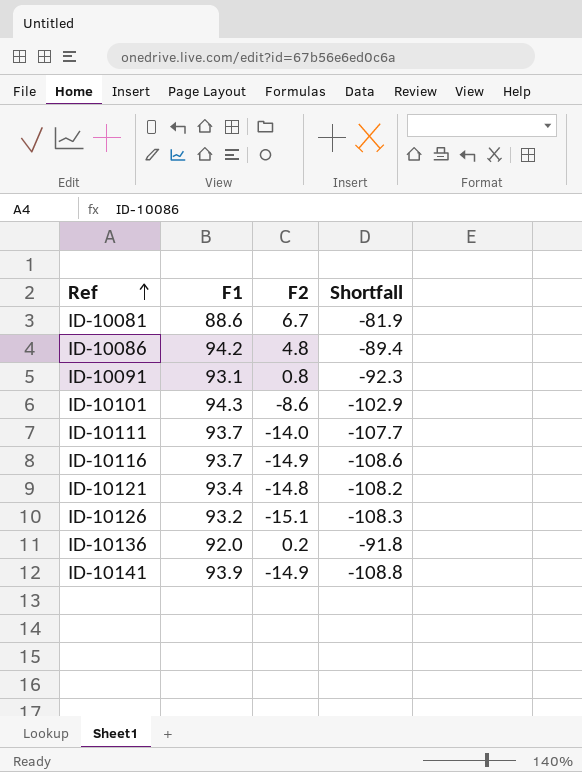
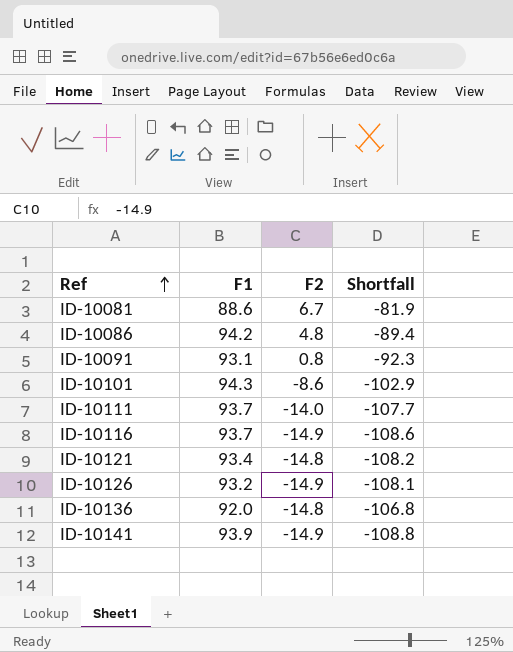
ID-10126 | F2: -15.1 -> -14.9
ID-10126 | Shortfall: -108.3 -> -108.1
ID-10136 | F2: 0.2 -> -14.8
ID-10136 | Shortfall: -91.8 -> -106.8

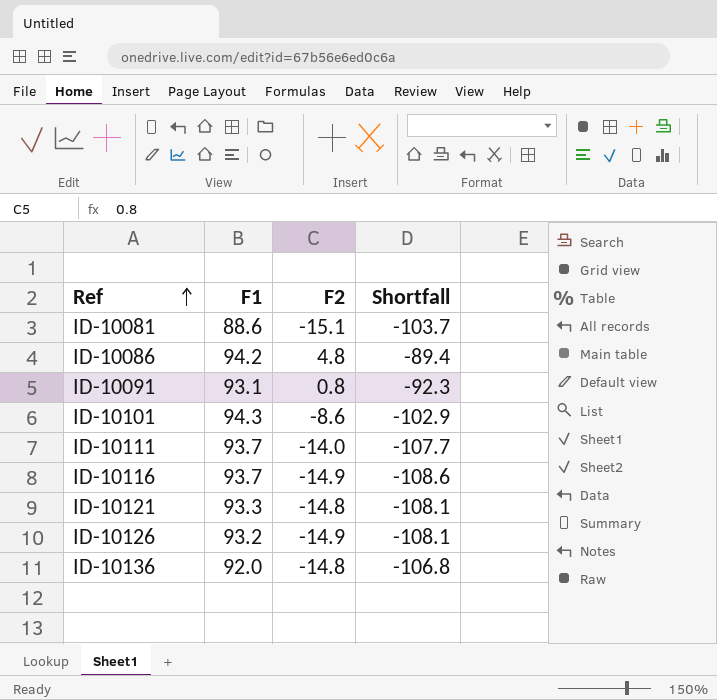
row ID-10141: 93.9 | -14.9 | -108.8 -> none
ID-10081 | F2: 6.7 -> -15.1
ID-10081 | Shortfall: -81.9 -> -103.7
ID-10121 | F1: 93.4 -> 93.3
ID-10121 | Shortfall: -108.2 -> -108.1

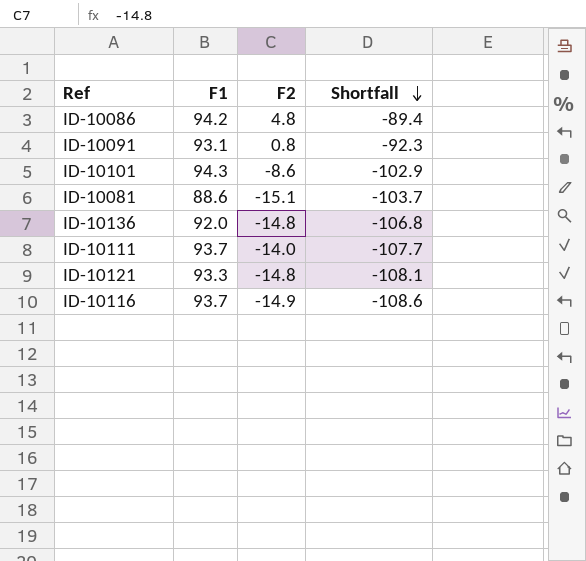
row order: Ref ascending -> Shortfall descending
row ID-10126: 93.2 | -14.9 | -108.1 -> none

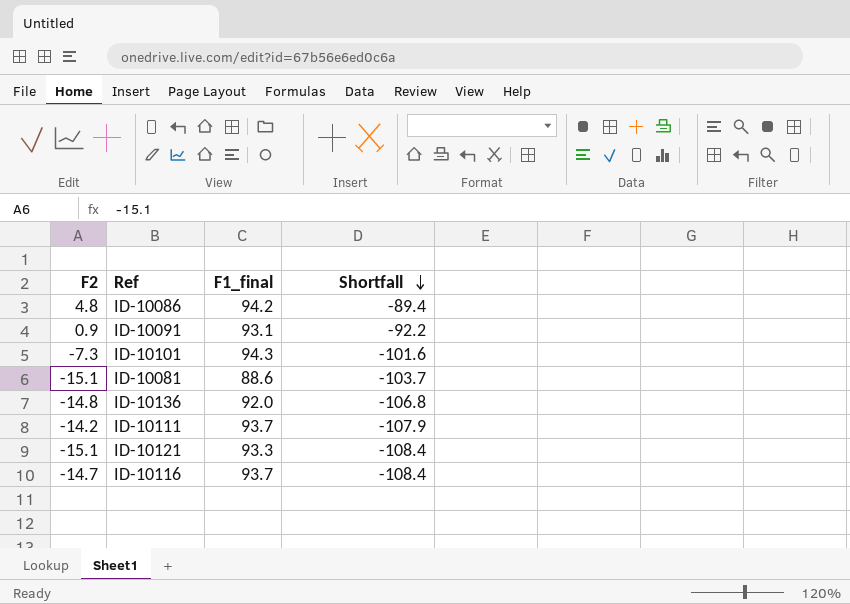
column F2 | position: 3 -> 1
column name: F1 -> F1_final
ID-10091 | F2: 0.8 -> 0.9
ID-10091 | Shortfall: -92.3 -> -92.2
ID-10101 | F2: -8.6 -> -7.3
ID-10101 | Shortfall: -102.9 -> -101.6
ID-10111 | F2: -14.0 -> -14.2
ID-10111 | Shortfall: -107.7 -> -107.9
ID-10121 | F2: -14.8 -> -15.1
ID-10121 | Shortfall: -108.1 -> -108.4
ID-10116 | F2: -14.9 -> -14.7
ID-10116 | Shortfall: -108.6 -> -108.4

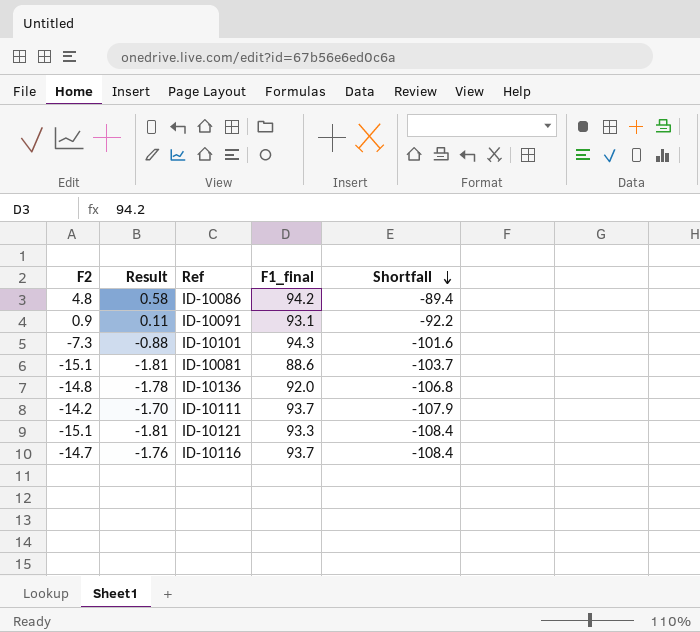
column Result | formula: none -> [F2] * 0.12

